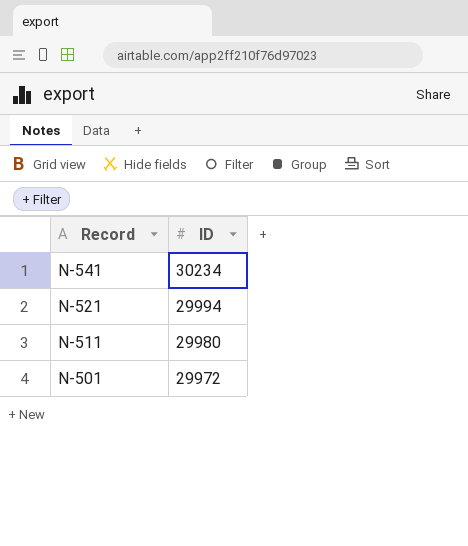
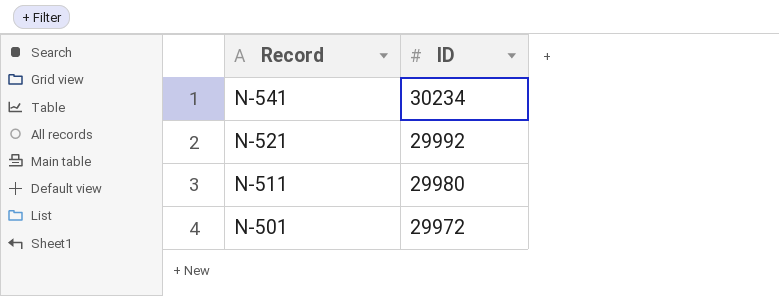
N-521 | ID: 29994 -> 29992

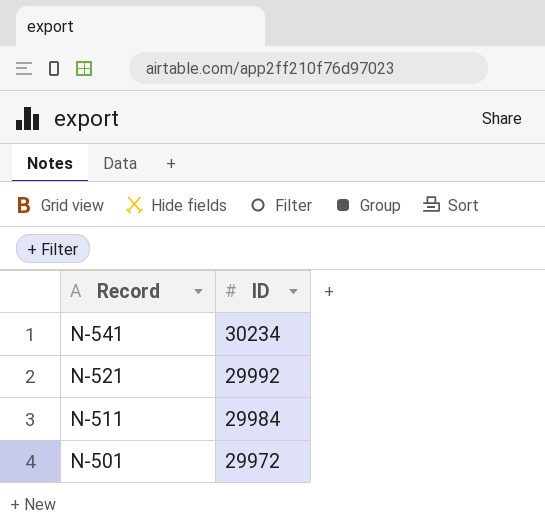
N-511 | ID: 29980 -> 29984

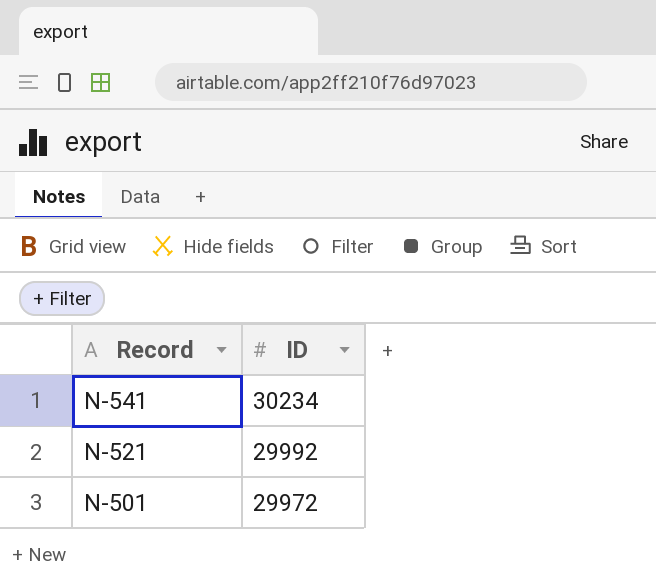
row N-511: 29984 -> none

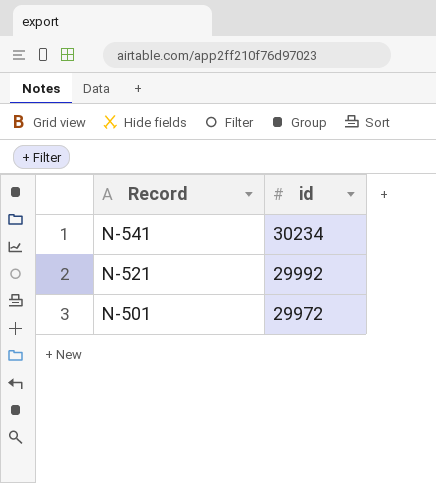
column name: ID -> id

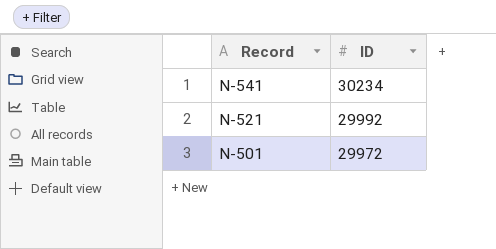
column name: id -> ID

